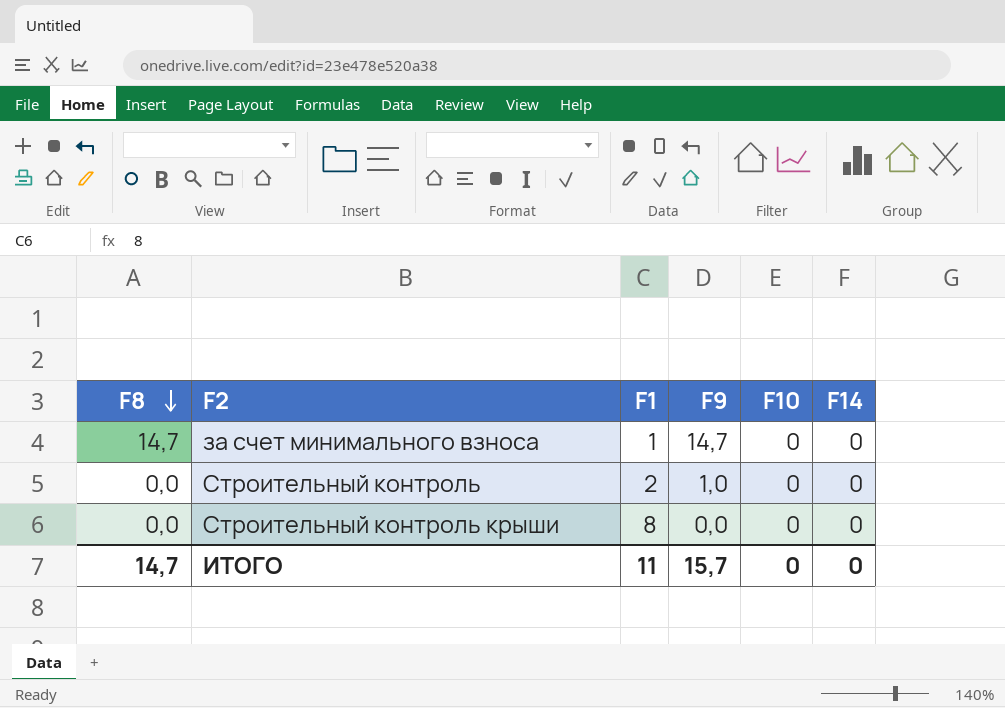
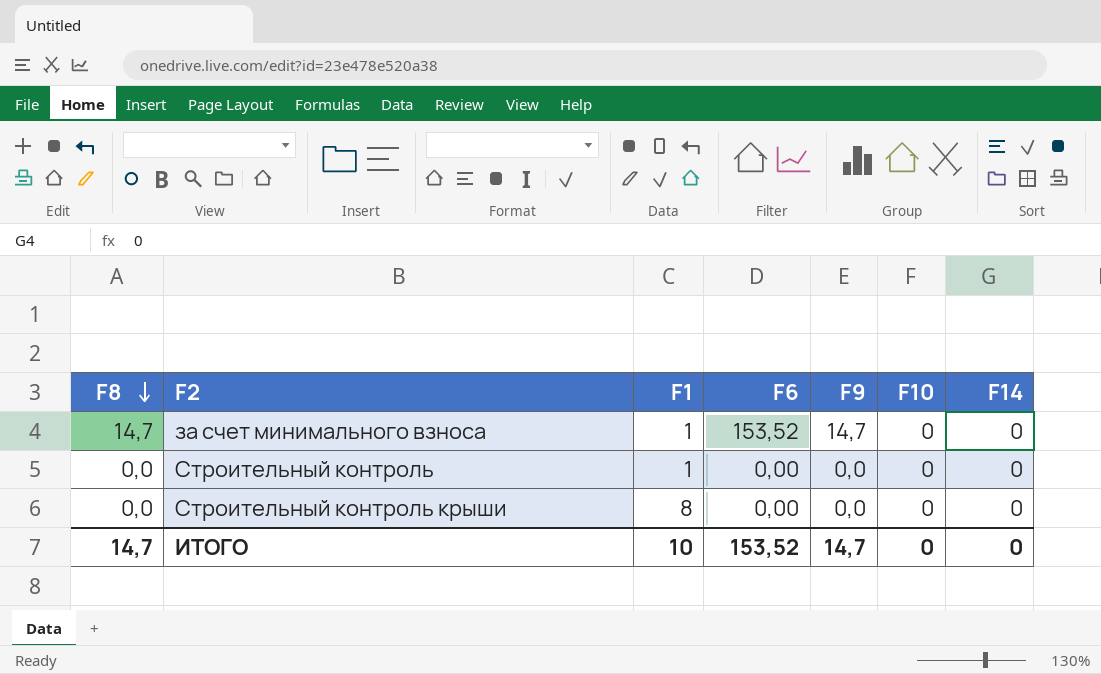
column F6 | position: none -> 4
Строительный контроль | F1: 2 -> 1
Строительный контроль | F9: 1,0 -> 0,0
ИТОГО | F1: 11 -> 10
ИТОГО | F9: 15,7 -> 14,7

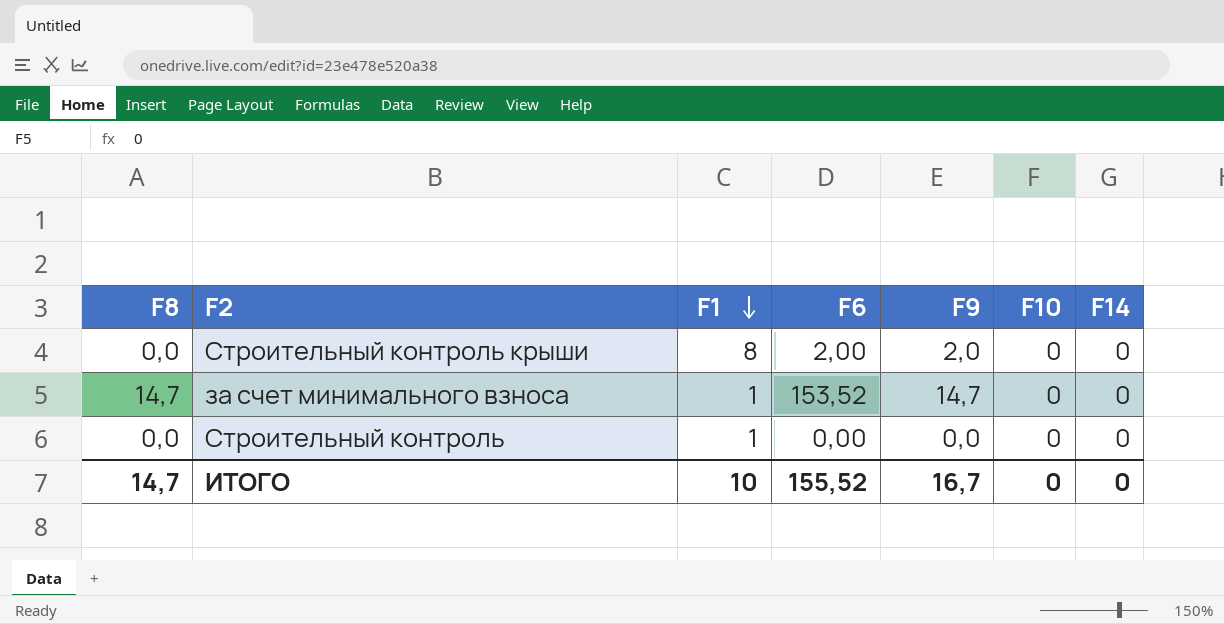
row order: F8 descending -> F1 descending
Строительный контроль крыши | F6: 0,00 -> 2,00
Строительный контроль крыши | F9: 0,0 -> 2,0
ИТОГО | F6: 153,52 -> 155,52
ИТОГО | F9: 14,7 -> 16,7

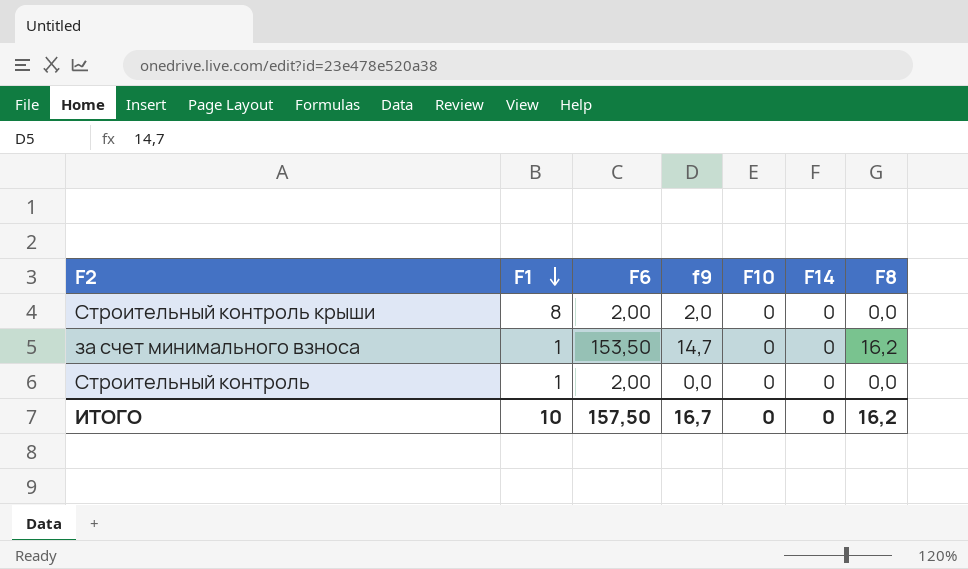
column name: F9 -> f9
column F8 | position: 1 -> 7
за счет минимального взноса | F6: 153,52 -> 153,50
за счет минимального взноса | F8: 14,7 -> 16,2
Строительный контроль | F6: 0,00 -> 2,00
ИТОГО | F6: 155,52 -> 157,50
ИТОГО | F8: 14,7 -> 16,2

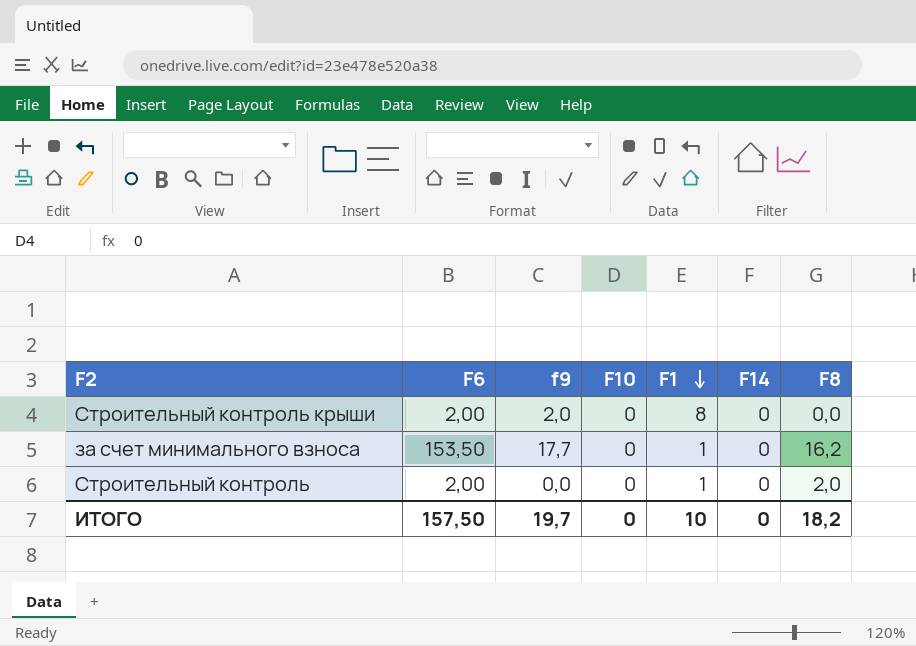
column F1 | position: 2 -> 5
за счет минимального взноса | f9: 14,7 -> 17,7
Строительный контроль | F8: 0,0 -> 2,0
ИТОГО | f9: 16,7 -> 19,7
ИТОГО | F8: 16,2 -> 18,2

